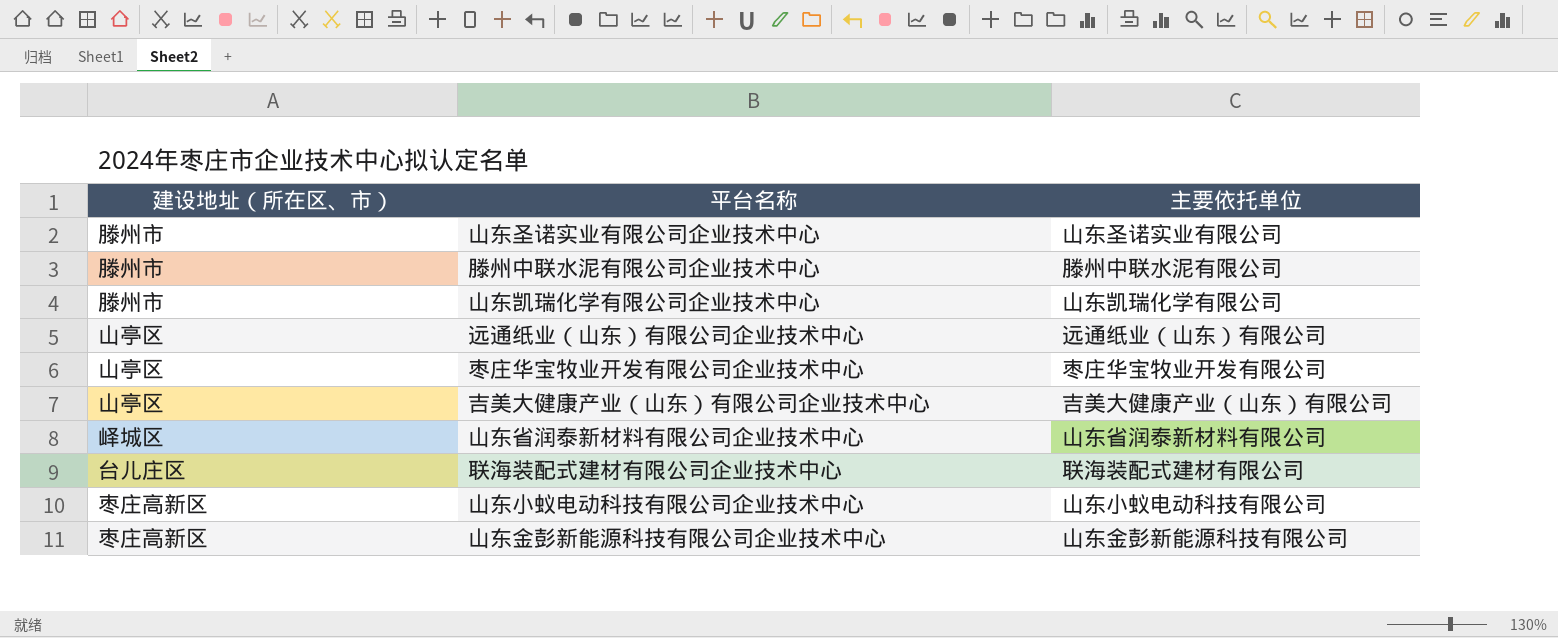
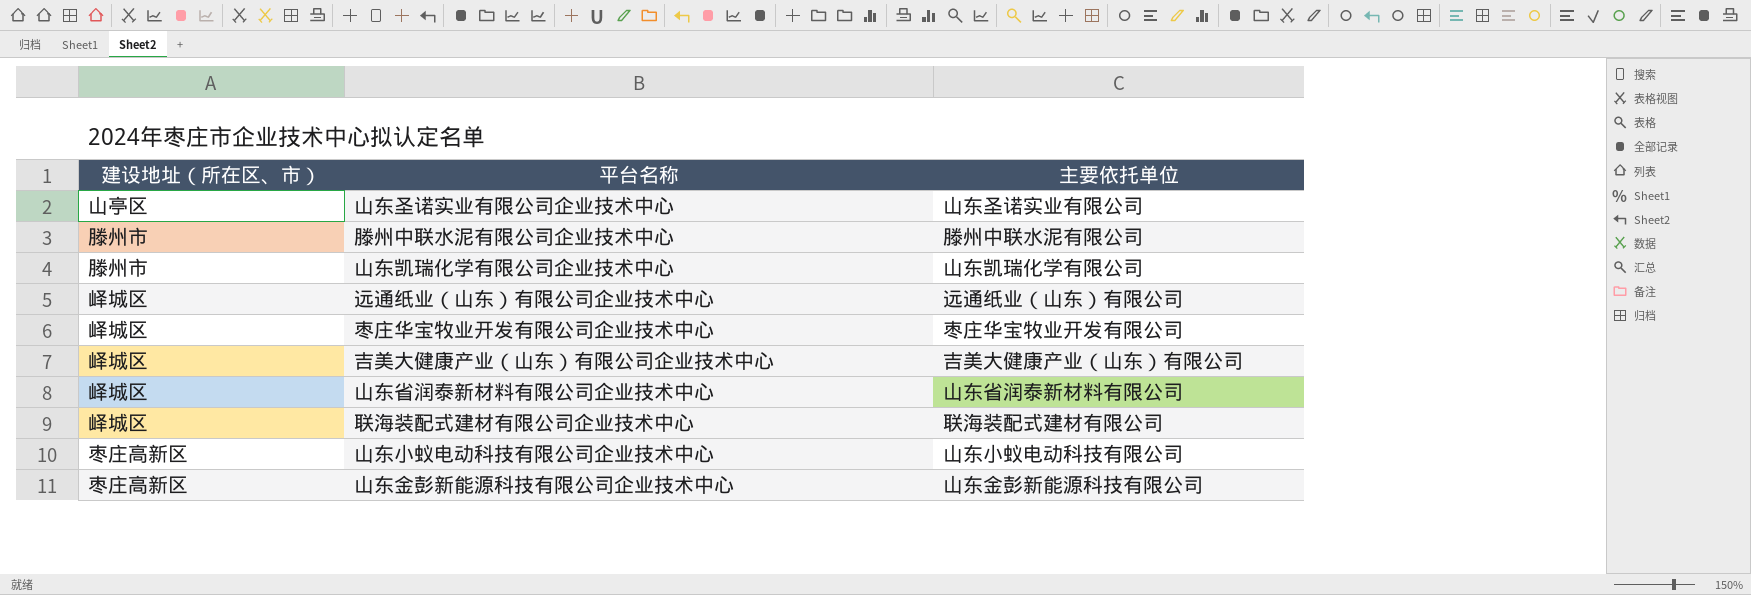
山东圣诺实业有限公司企业技术中心 | 建设地址（所在区、市）: 滕州市 -> 山亭区
远通纸业（山东）有限公司企业技术中心 | 建设地址（所在区、市）: 山亭区 -> 峄城区
枣庄华宝牧业开发有限公司企业技术中心 | 建设地址（所在区、市）: 山亭区 -> 峄城区
吉美大健康产业（山东）有限公司企业技术中心 | 建设地址（所在区、市）: 山亭区 -> 峄城区
联海装配式建材有限公司企业技术中心 | 建设地址（所在区、市）: 台儿庄区 -> 峄城区

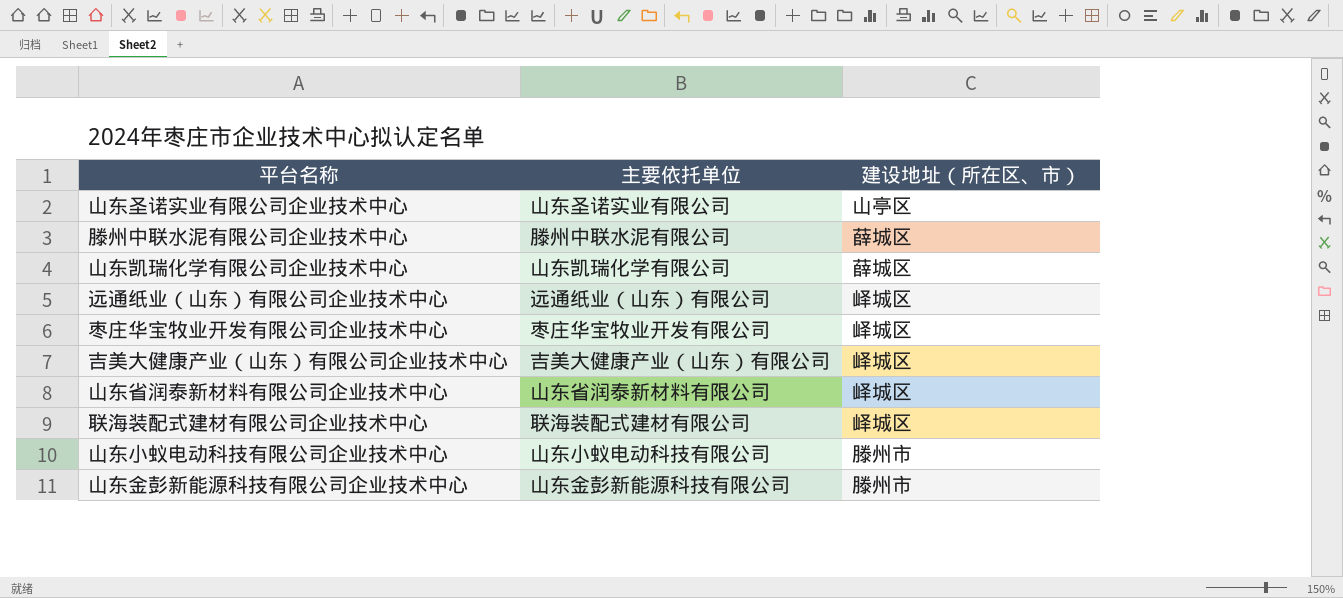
column 建设地址（所在区、市） | position: 1 -> 3
滕州中联水泥有限公司企业技术中心 | 建设地址（所在区、市）: 滕州市 -> 薛城区
山东凯瑞化学有限公司企业技术中心 | 建设地址（所在区、市）: 滕州市 -> 薛城区
山东小蚁电动科技有限公司企业技术中心 | 建设地址（所在区、市）: 枣庄高新区 -> 滕州市
山东金彭新能源科技有限公司企业技术中心 | 建设地址（所在区、市）: 枣庄高新区 -> 滕州市

